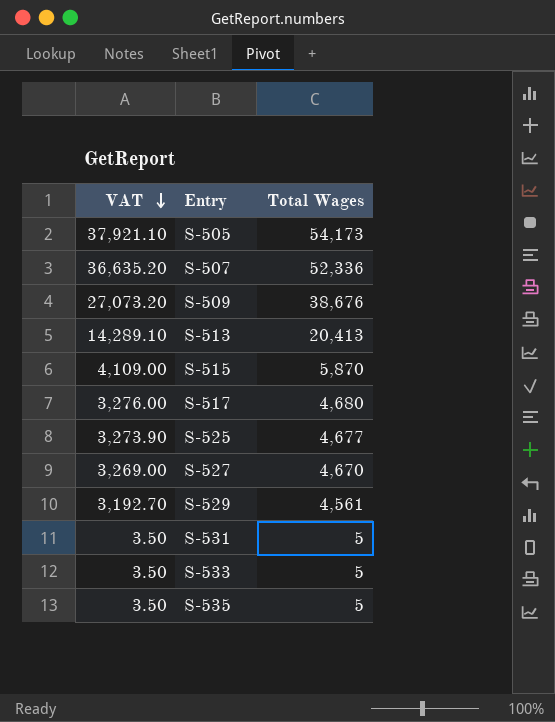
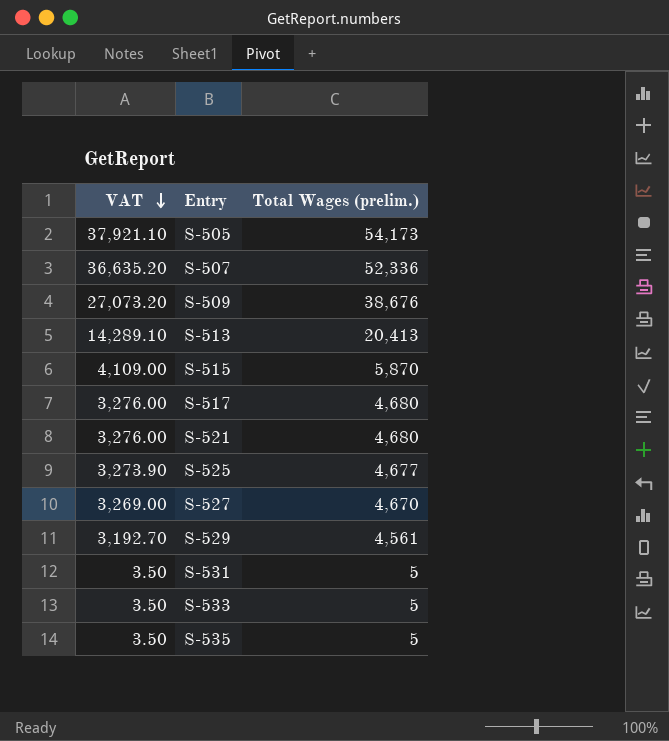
column name: Total Wages -> Total Wages (prelim.)
row S-521: none -> 3,276.00 | 4,680

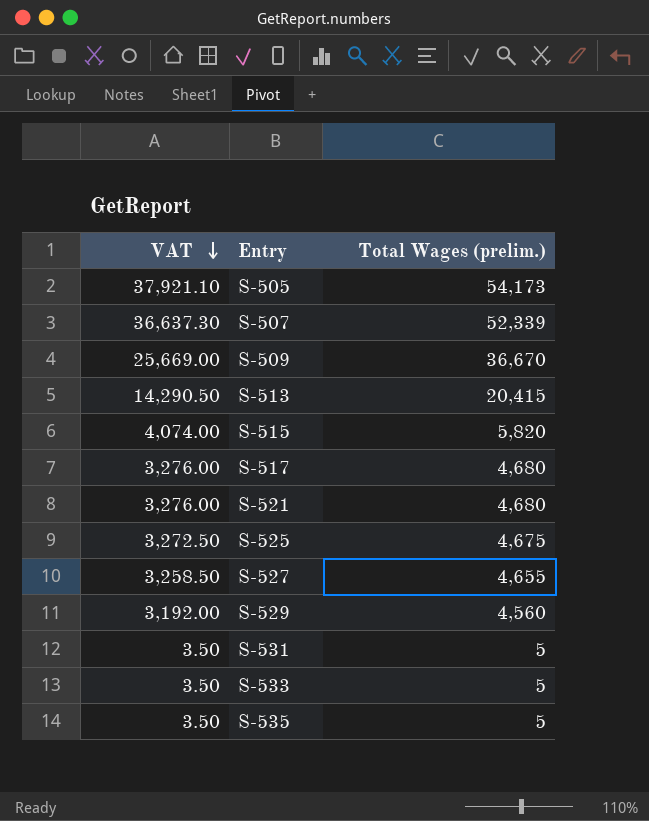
S-507 | VAT: 36,635.20 -> 36,637.30
S-507 | Total Wages (prelim.): 52,336 -> 52,339
S-509 | VAT: 27,073.20 -> 25,669.00
S-509 | Total Wages (prelim.): 38,676 -> 36,670
S-513 | VAT: 14,289.10 -> 14,290.50
S-513 | Total Wages (prelim.): 20,413 -> 20,415
S-515 | VAT: 4,109.00 -> 4,074.00
S-515 | Total Wages (prelim.): 5,870 -> 5,820
S-525 | VAT: 3,273.90 -> 3,272.50
S-525 | Total Wages (prelim.): 4,677 -> 4,675
S-527 | VAT: 3,269.00 -> 3,258.50
S-527 | Total Wages (prelim.): 4,670 -> 4,655
S-529 | VAT: 3,192.70 -> 3,192.00
S-529 | Total Wages (prelim.): 4,561 -> 4,560

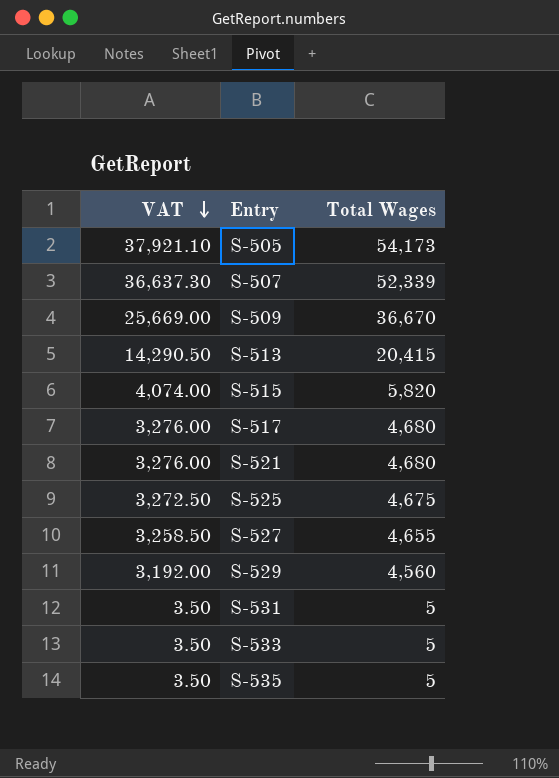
column name: Total Wages (prelim.) -> Total Wages

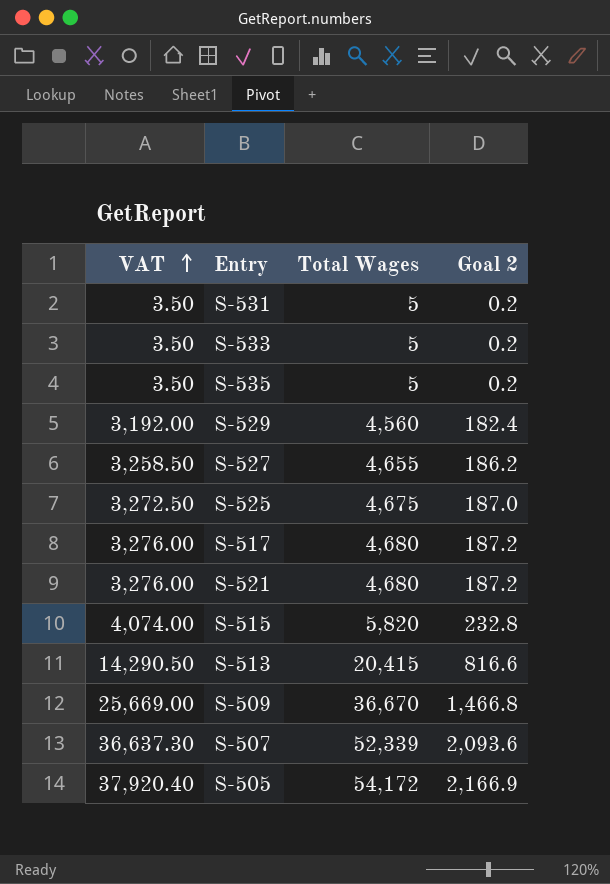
row order: VAT descending -> VAT ascending
column Goal 2 | formula: none -> [Total Wages] * 0.04
S-505 | VAT: 37,921.10 -> 37,920.40
S-505 | Total Wages: 54,173 -> 54,172

